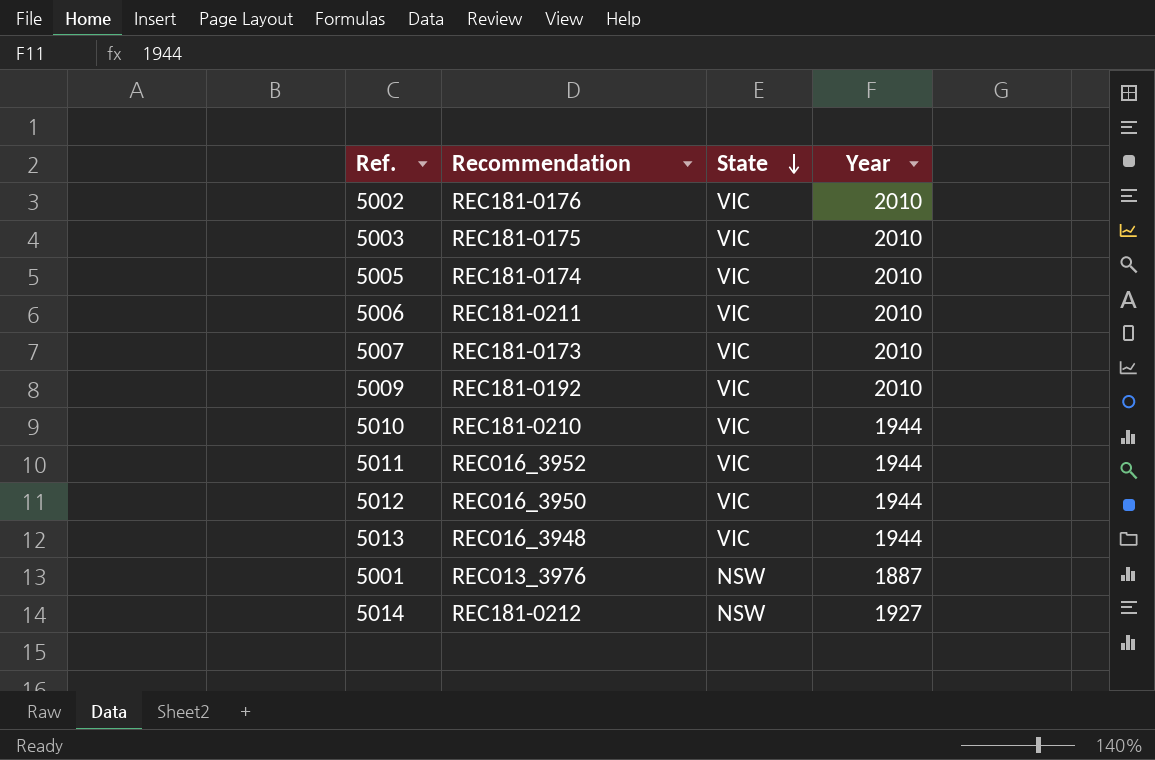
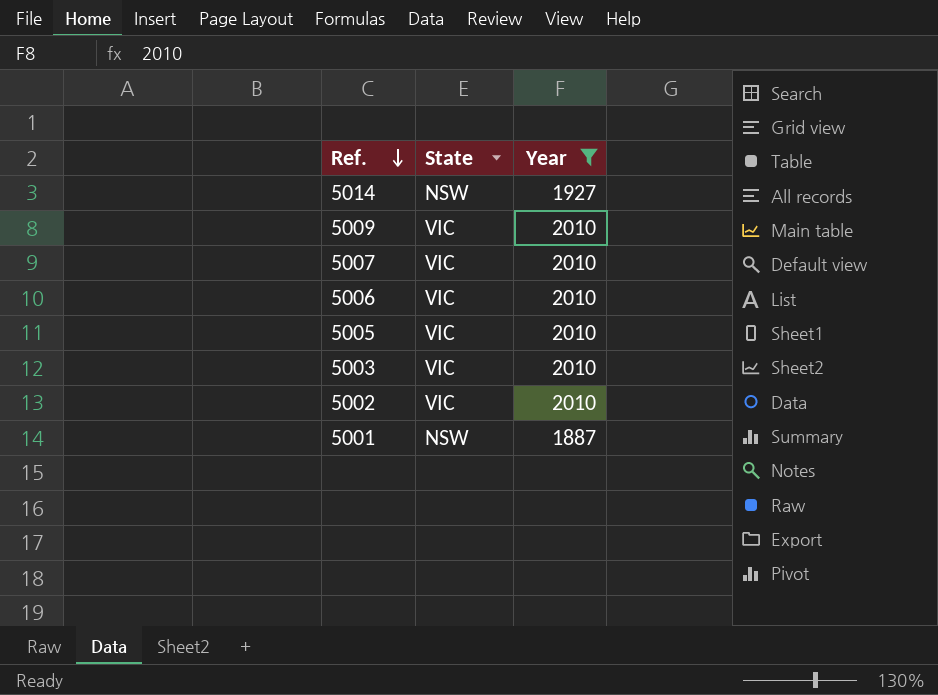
filter: none -> Year != 1944
row order: State descending -> Ref. descending
column Recommendation | position: 2 -> none

